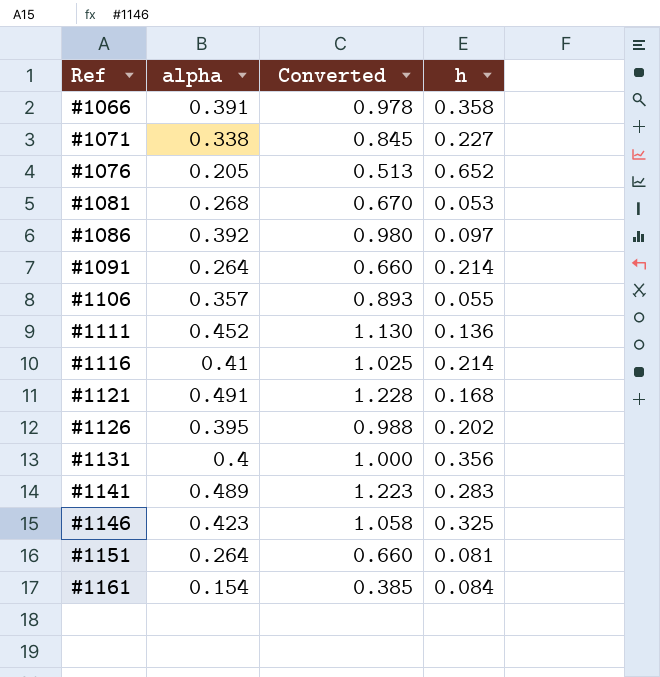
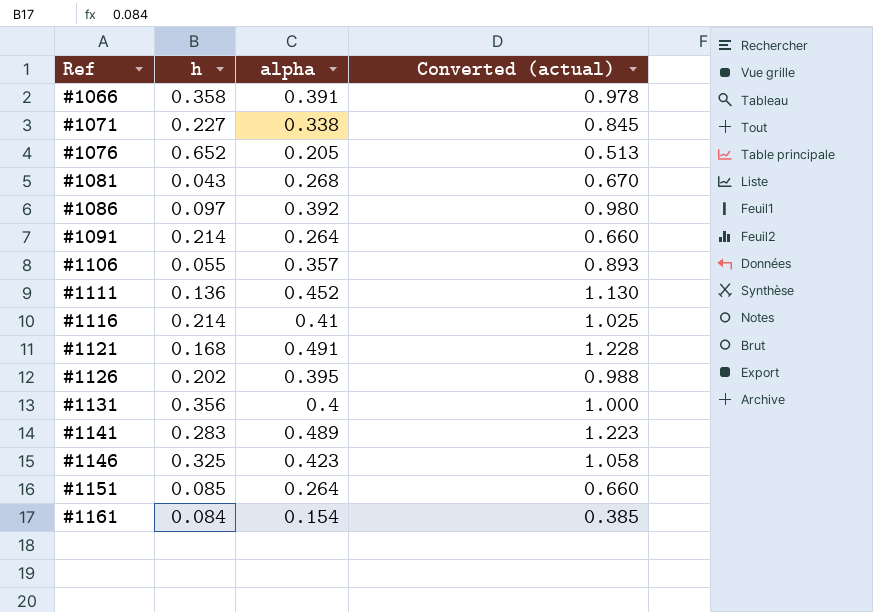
column h | position: 4 -> 2
column name: Converted -> Converted (actual)
#1081 | h: 0.053 -> 0.043
#1151 | h: 0.081 -> 0.085

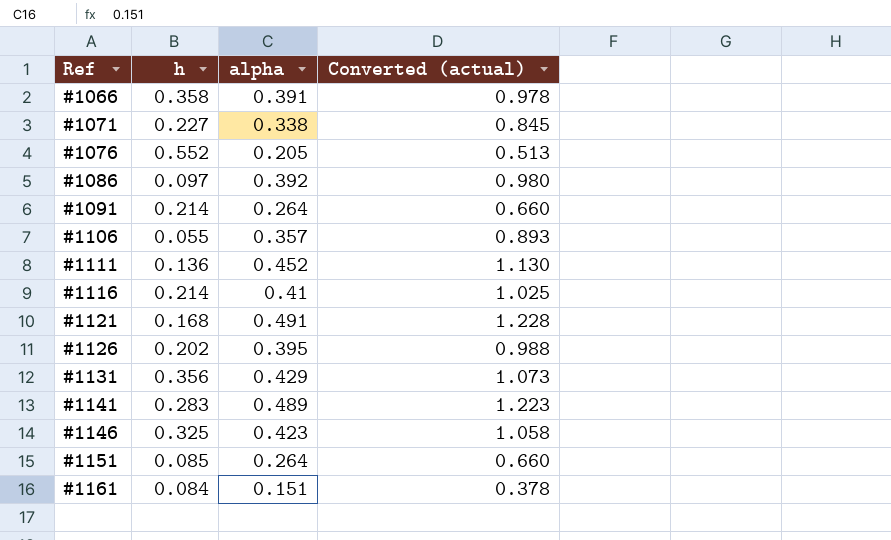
row #1081: 0.043 | 0.268 | 0.670 -> none
#1076 | h: 0.652 -> 0.552
#1131 | alpha: 0.4 -> 0.429
#1131 | Converted (actual): 1.000 -> 1.073
#1161 | alpha: 0.154 -> 0.151
#1161 | Converted (actual): 0.385 -> 0.378

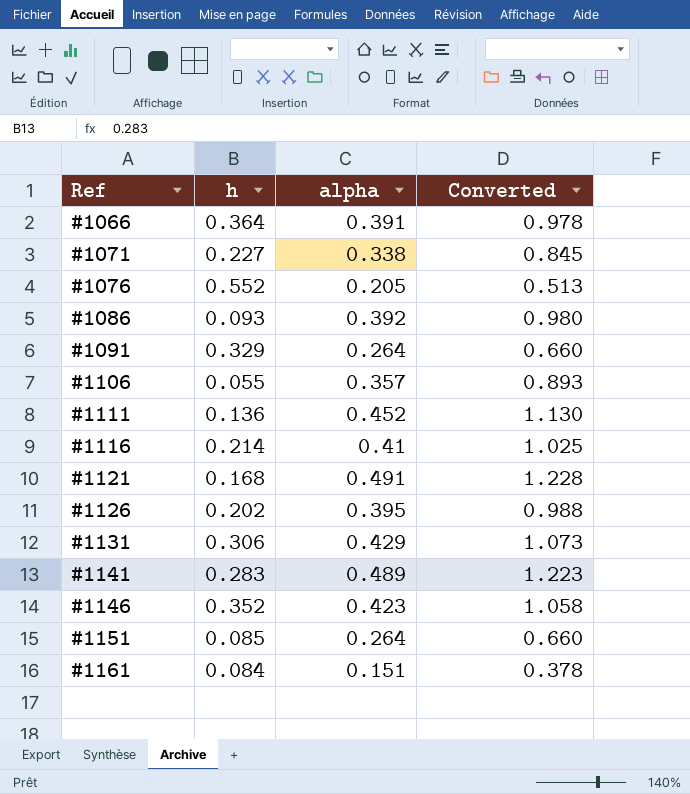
column name: Converted (actual) -> Converted
#1066 | h: 0.358 -> 0.364
#1086 | h: 0.097 -> 0.093
#1091 | h: 0.214 -> 0.329
#1131 | h: 0.356 -> 0.306
#1146 | h: 0.325 -> 0.352

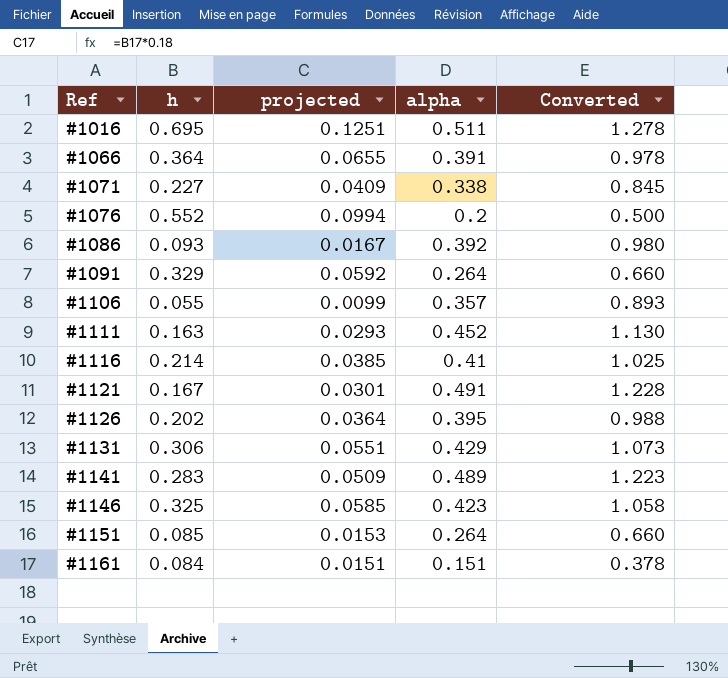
column projected | formula: none -> [h] * 0.18
row #1016: none -> 0.695 | 0.1251 | 0.511 | 1.278
#1076 | alpha: 0.205 -> 0.2
#1076 | Converted: 0.513 -> 0.500
#1111 | h: 0.136 -> 0.163
#1121 | h: 0.168 -> 0.167
#1146 | h: 0.352 -> 0.325

